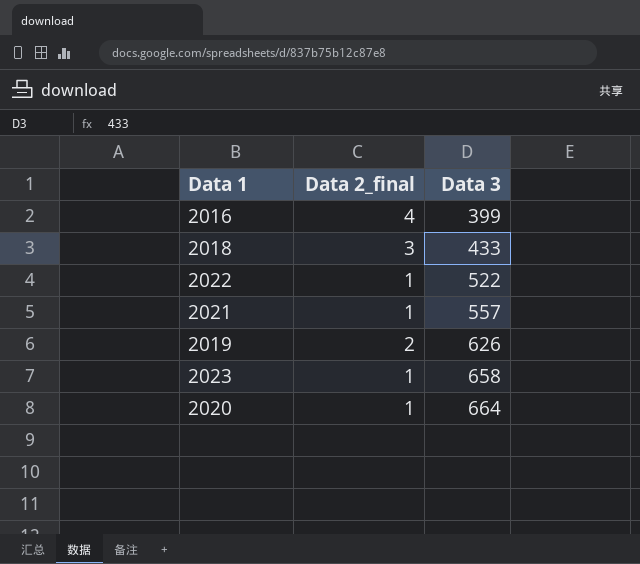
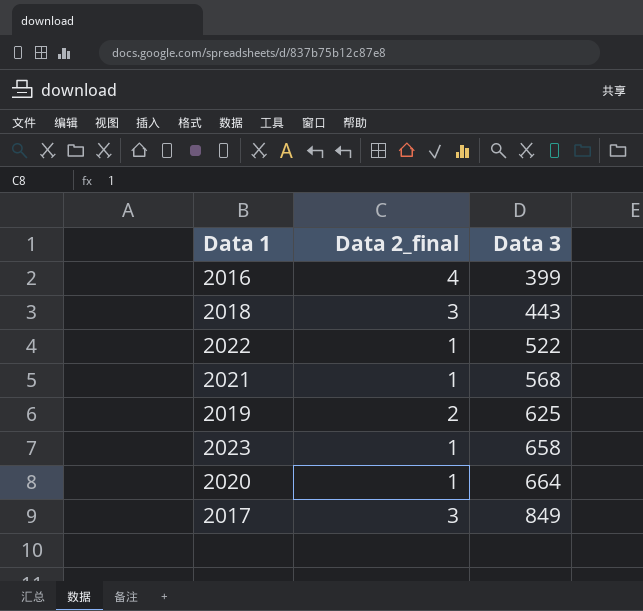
2018 | Data 3: 433 -> 443
2021 | Data 3: 557 -> 568
2019 | Data 3: 626 -> 625
row 2017: none -> 3 | 849

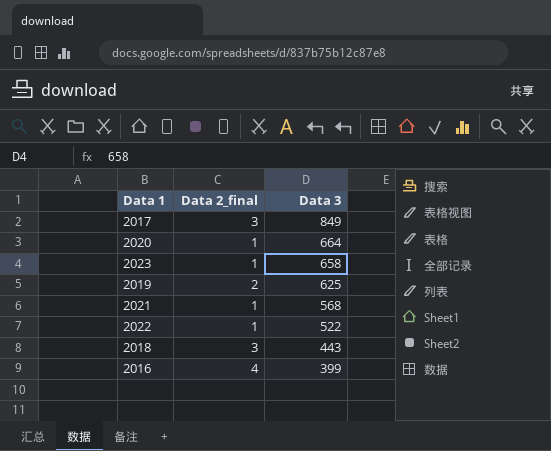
row order: Data 3 ascending -> Data 3 descending

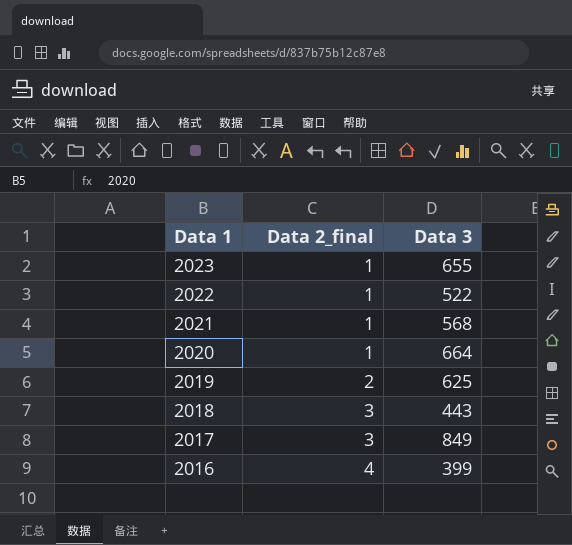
row order: Data 3 descending -> Data 1 descending
2023 | Data 3: 658 -> 655

